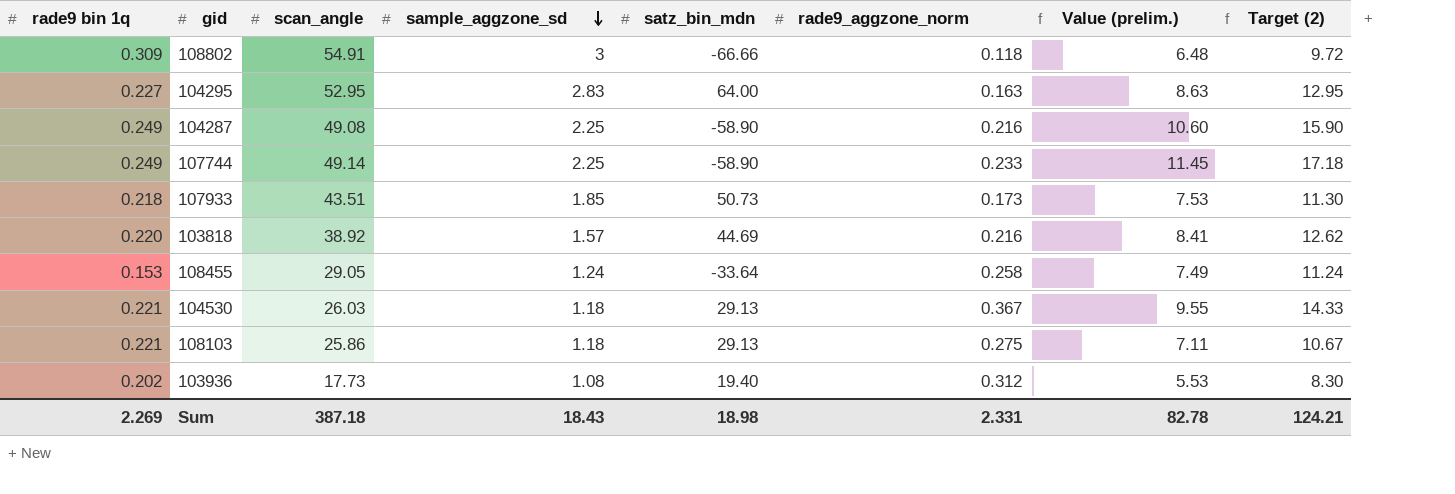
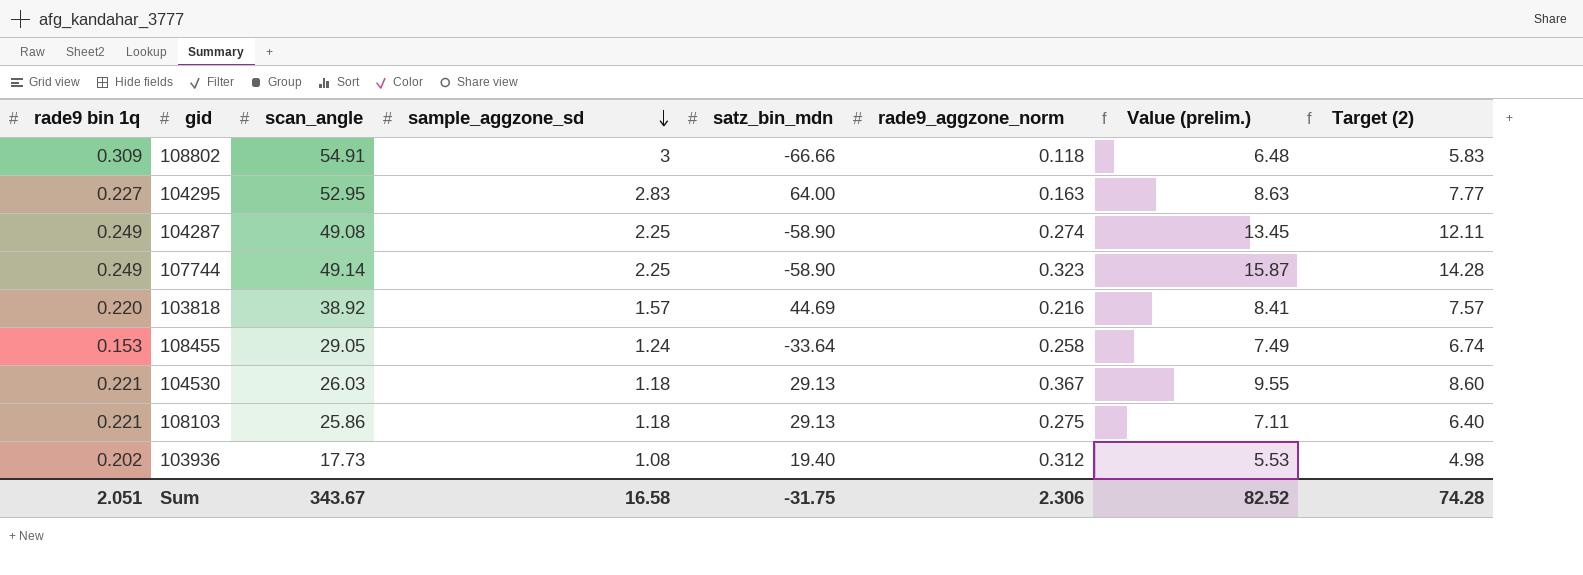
column Target (2) | formula: [Value (prelim.)] * 1.5 -> [Value (prelim.)] * 0.9
row 107933: 0.218 | 43.51 | 1.85 | 50.73 | 0.173 | 7.53 | 11.30 -> none
104287 | rade9_aggzone_norm: 0.216 -> 0.274
104287 | Value (prelim.): 10.60 -> 13.45
107744 | rade9_aggzone_norm: 0.233 -> 0.323
107744 | Value (prelim.): 11.45 -> 15.87
Sum | rade9 bin 1q: 2.269 -> 2.051
Sum | scan_angle: 387.18 -> 343.67
Sum | sample_aggzone_sd: 18.43 -> 16.58
Sum | satz_bin_mdn: 18.98 -> -31.75
Sum | rade9_aggzone_norm: 2.331 -> 2.306
Sum | Value (prelim.): 82.78 -> 82.52
Sum | Target (2): 124.21 -> 74.28

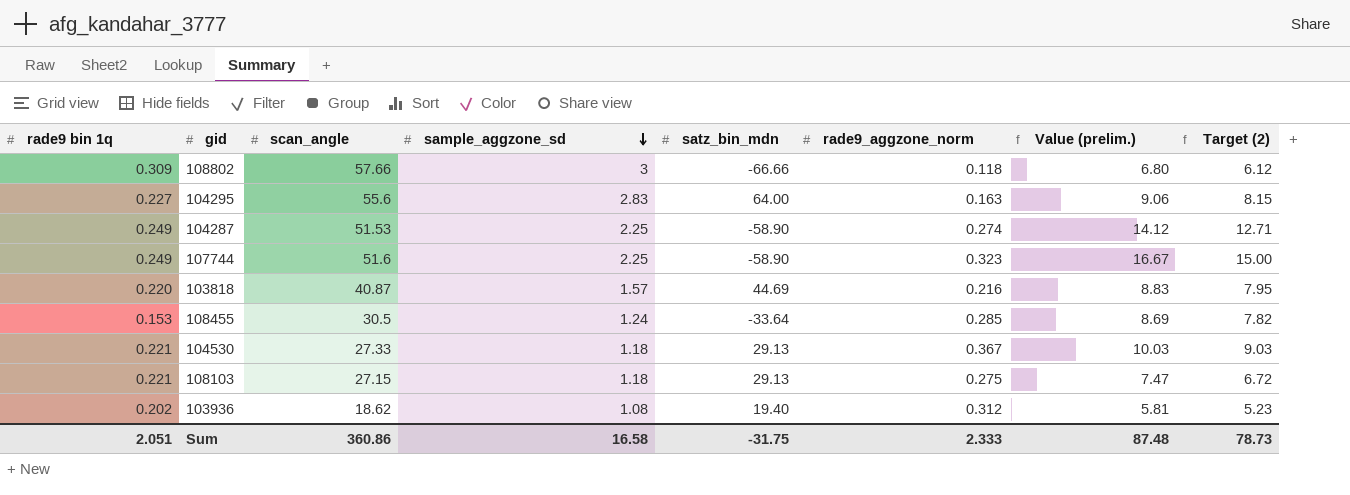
108802 | scan_angle: 54.91 -> 57.66
108802 | Value (prelim.): 6.48 -> 6.80
108802 | Target (2): 5.83 -> 6.12
104295 | scan_angle: 52.95 -> 55.6
104295 | Value (prelim.): 8.63 -> 9.06
104295 | Target (2): 7.77 -> 8.15
104287 | scan_angle: 49.08 -> 51.53
104287 | Value (prelim.): 13.45 -> 14.12
104287 | Target (2): 12.11 -> 12.71
107744 | scan_angle: 49.14 -> 51.6
107744 | Value (prelim.): 15.87 -> 16.67
107744 | Target (2): 14.28 -> 15.00
103818 | scan_angle: 38.92 -> 40.87
103818 | Value (prelim.): 8.41 -> 8.83
103818 | Target (2): 7.57 -> 7.95
108455 | scan_angle: 29.05 -> 30.5
108455 | rade9_aggzone_norm: 0.258 -> 0.285
108455 | Value (prelim.): 7.49 -> 8.69
108455 | Target (2): 6.74 -> 7.82
104530 | scan_angle: 26.03 -> 27.33
104530 | Value (prelim.): 9.55 -> 10.03
104530 | Target (2): 8.60 -> 9.03
108103 | scan_angle: 25.86 -> 27.15
108103 | Value (prelim.): 7.11 -> 7.47
108103 | Target (2): 6.40 -> 6.72
103936 | scan_angle: 17.73 -> 18.62
103936 | Value (prelim.): 5.53 -> 5.81
103936 | Target (2): 4.98 -> 5.23
Sum | scan_angle: 343.67 -> 360.86
Sum | rade9_aggzone_norm: 2.306 -> 2.333
Sum | Value (prelim.): 82.52 -> 87.48
Sum | Target (2): 74.28 -> 78.73

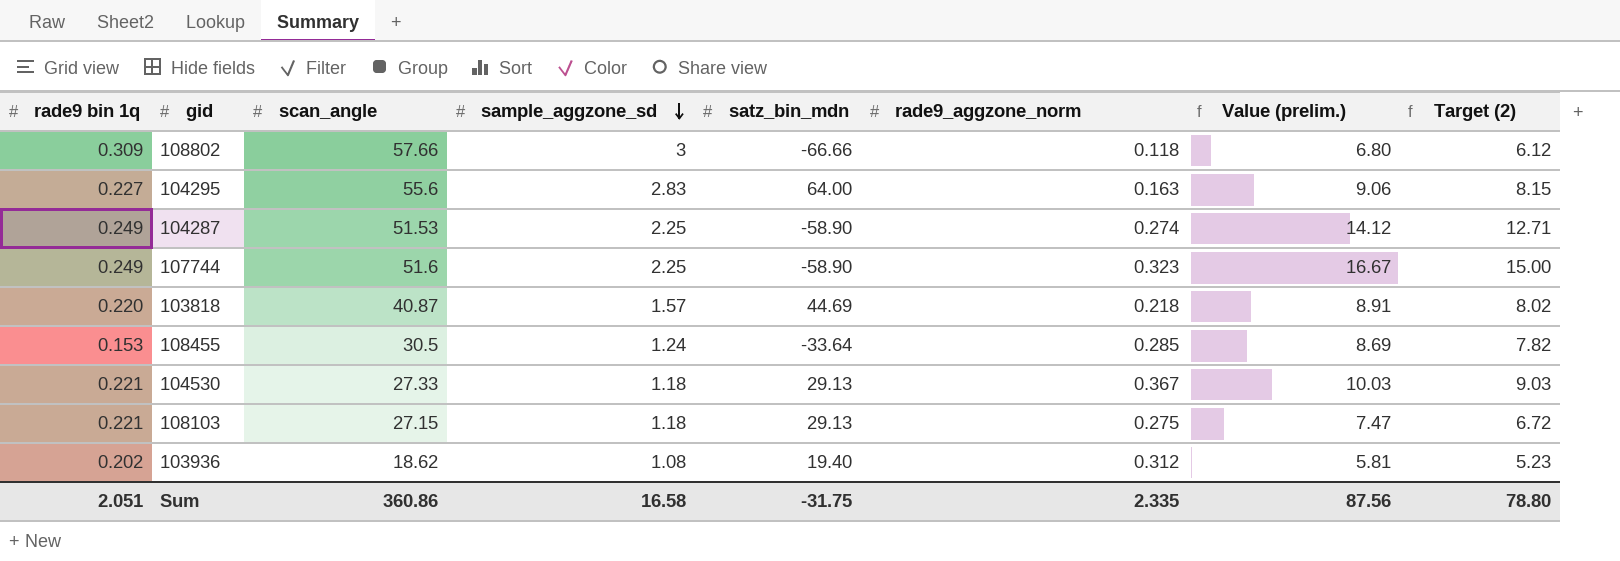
103818 | rade9_aggzone_norm: 0.216 -> 0.218
103818 | Value (prelim.): 8.83 -> 8.91
103818 | Target (2): 7.95 -> 8.02
Sum | rade9_aggzone_norm: 2.333 -> 2.335
Sum | Value (prelim.): 87.48 -> 87.56
Sum | Target (2): 78.73 -> 78.80

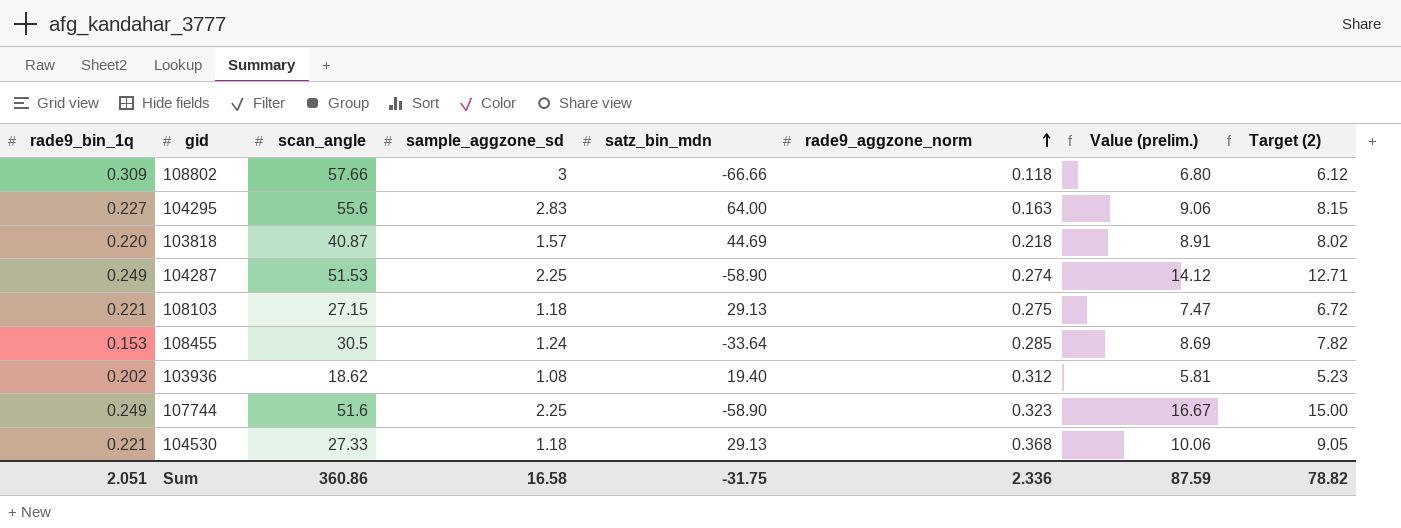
row order: sample_aggzone_sd descending -> rade9_aggzone_norm ascending
column name: rade9 bin 1q -> rade9_bin_1q
104530 | rade9_aggzone_norm: 0.367 -> 0.368
104530 | Value (prelim.): 10.03 -> 10.06
104530 | Target (2): 9.03 -> 9.05
Sum | rade9_aggzone_norm: 2.335 -> 2.336
Sum | Value (prelim.): 87.56 -> 87.59
Sum | Target (2): 78.80 -> 78.82

